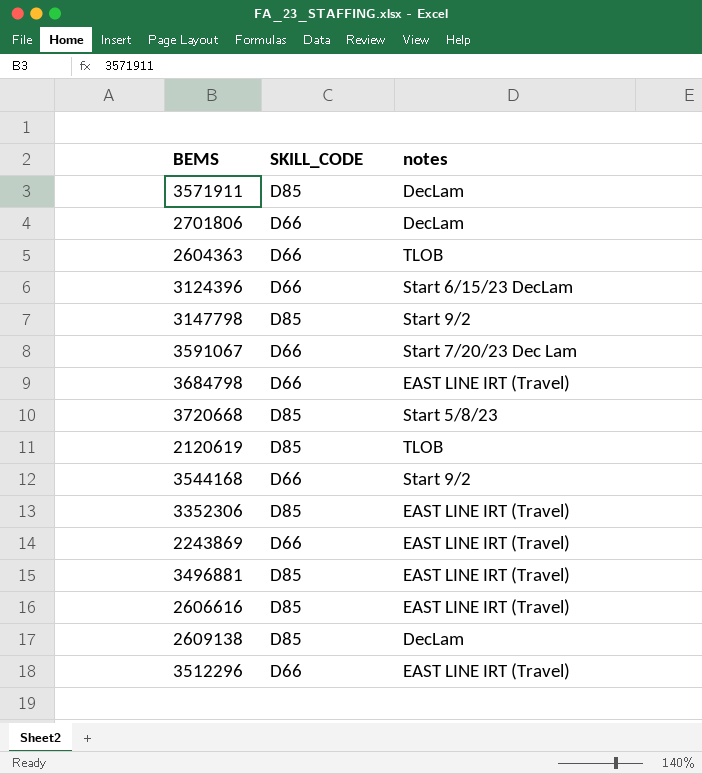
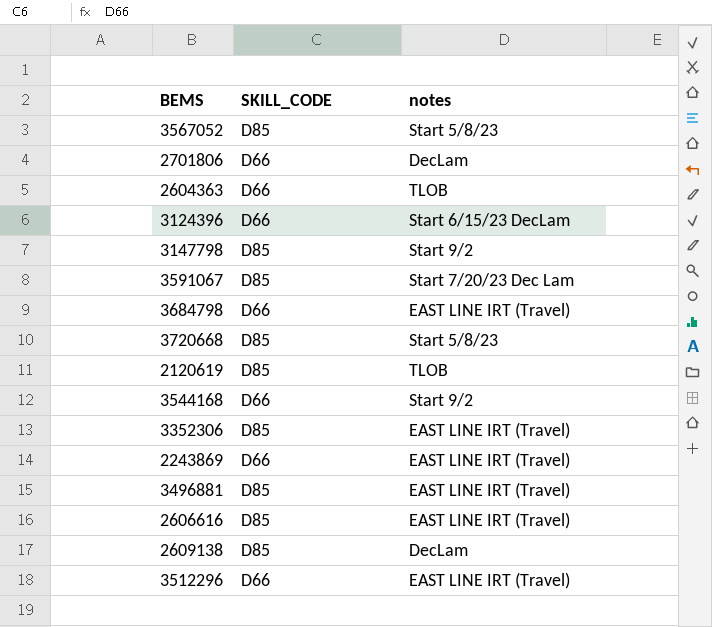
row 3571911: D85 | DecLam -> none
row 3567052: none -> D85 | Start 5/8/23
3591067 | SKILL_CODE: D66 -> D85

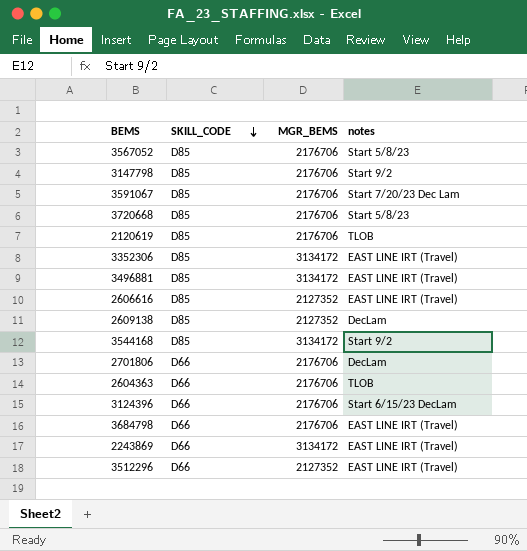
row order: none -> SKILL_CODE descending
column MGR_BEMS | position: none -> 3
3544168 | SKILL_CODE: D66 -> D85

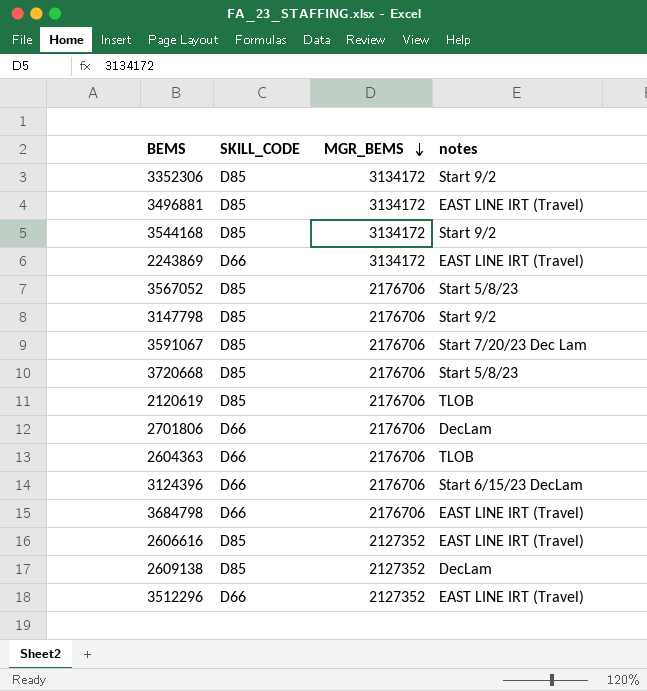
row order: SKILL_CODE descending -> MGR_BEMS descending
3352306 | notes: EAST LINE IRT (Travel) -> Start 9/2

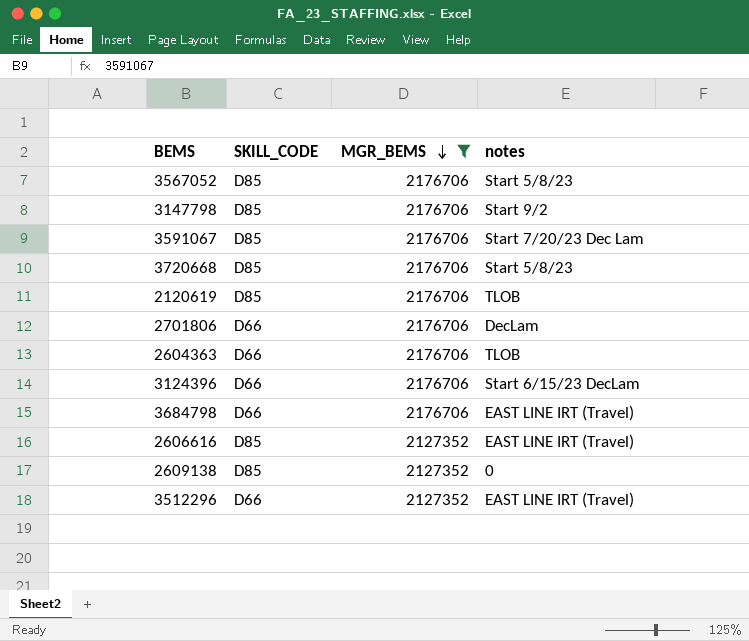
filter: none -> MGR_BEMS != 3134172
2609138 | notes: DecLam -> 0

